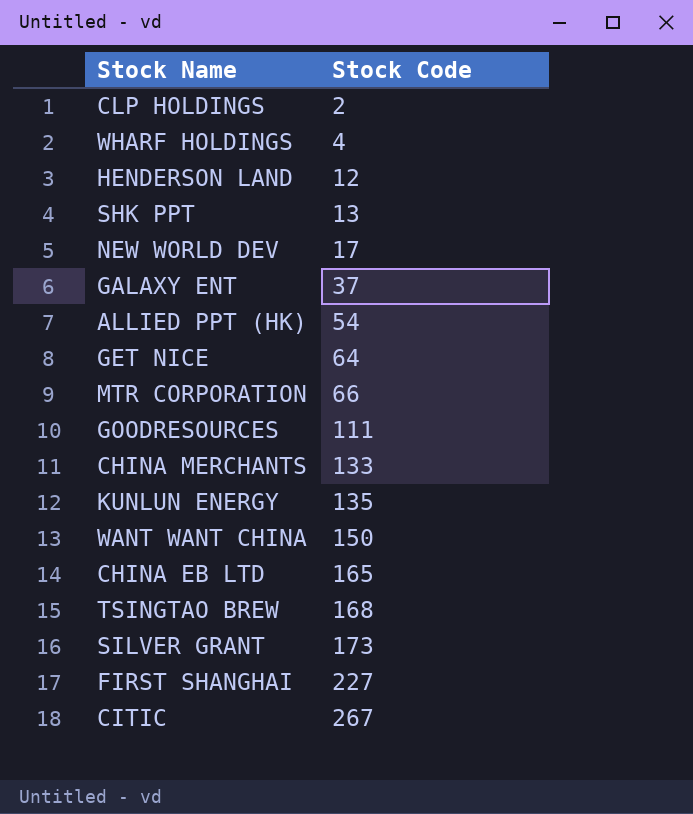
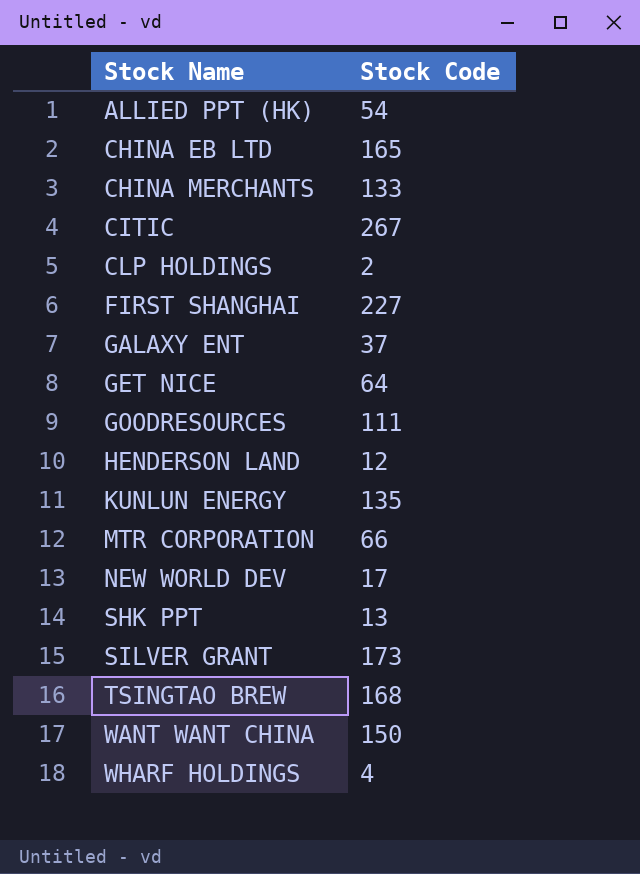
row order: Stock Code ascending -> Stock Name ascending

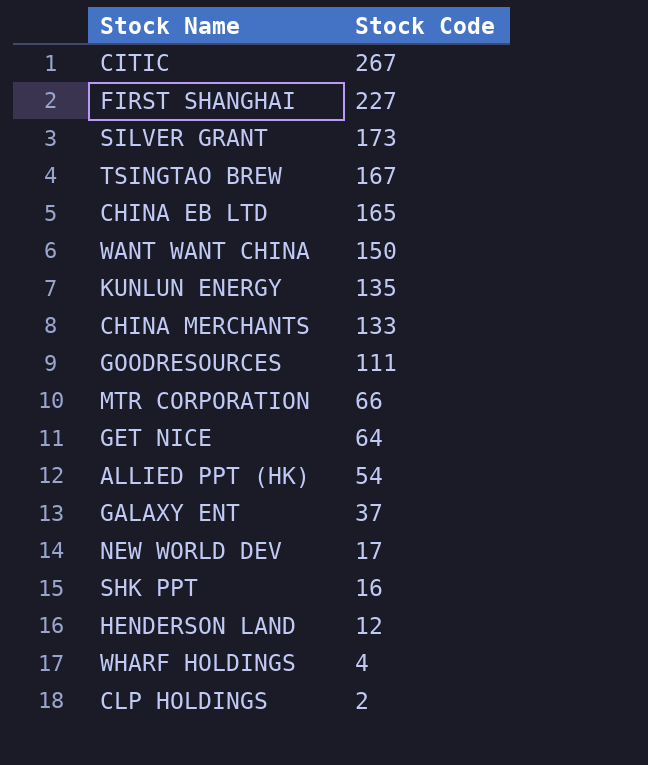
row order: Stock Name ascending -> Stock Code descending
TSINGTAO BREW | Stock Code: 168 -> 167
SHK PPT | Stock Code: 13 -> 16

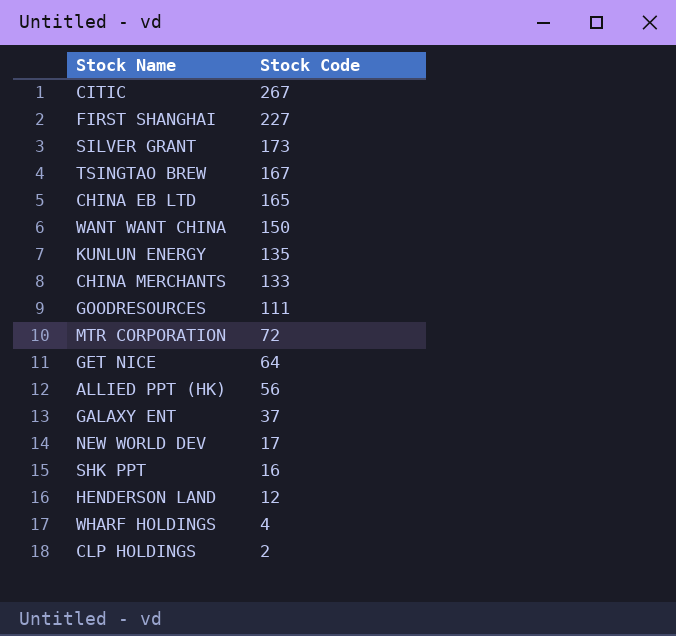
MTR CORPORATION | Stock Code: 66 -> 72
ALLIED PPT (HK) | Stock Code: 54 -> 56

